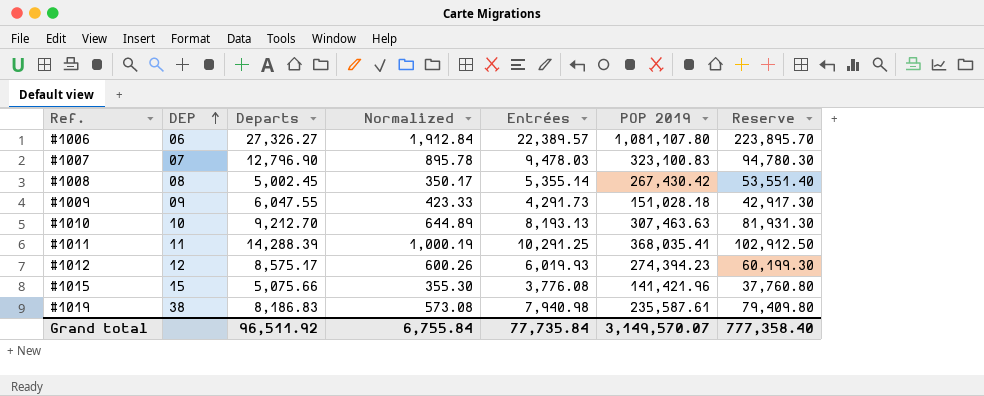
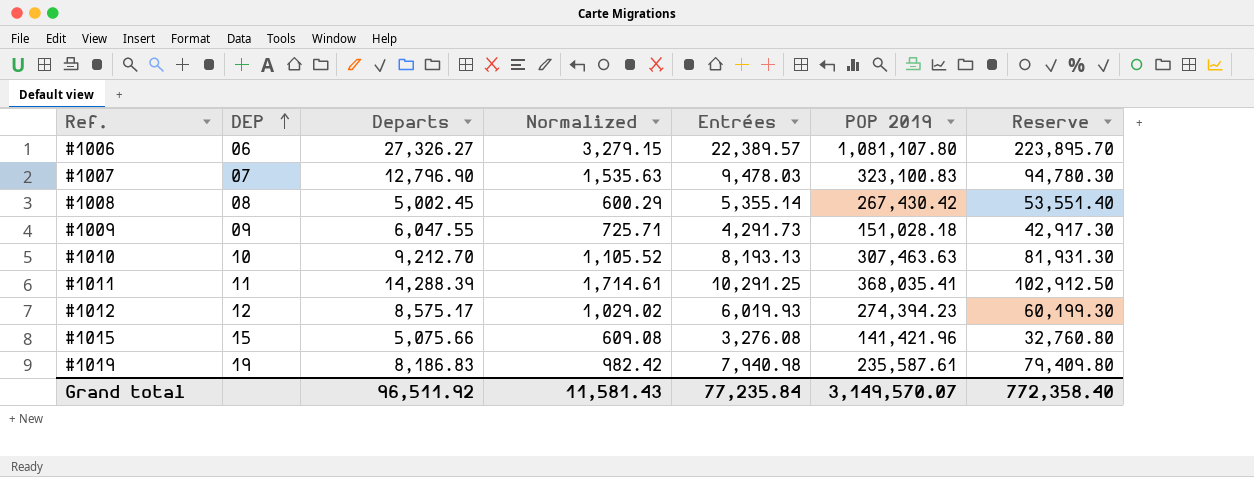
column Normalized | formula: [Departs] * 0.07 -> [Departs] * 0.12
#1015 | Entrées: 3,776.08 -> 3,276.08
#1015 | Reserve: 37,760.80 -> 32,760.80
#1019 | DEP: 38 -> 19
Grand total | Normalized: 6,755.84 -> 11,581.43
Grand total | Entrées: 77,735.84 -> 77,235.84
Grand total | Reserve: 777,358.40 -> 772,358.40

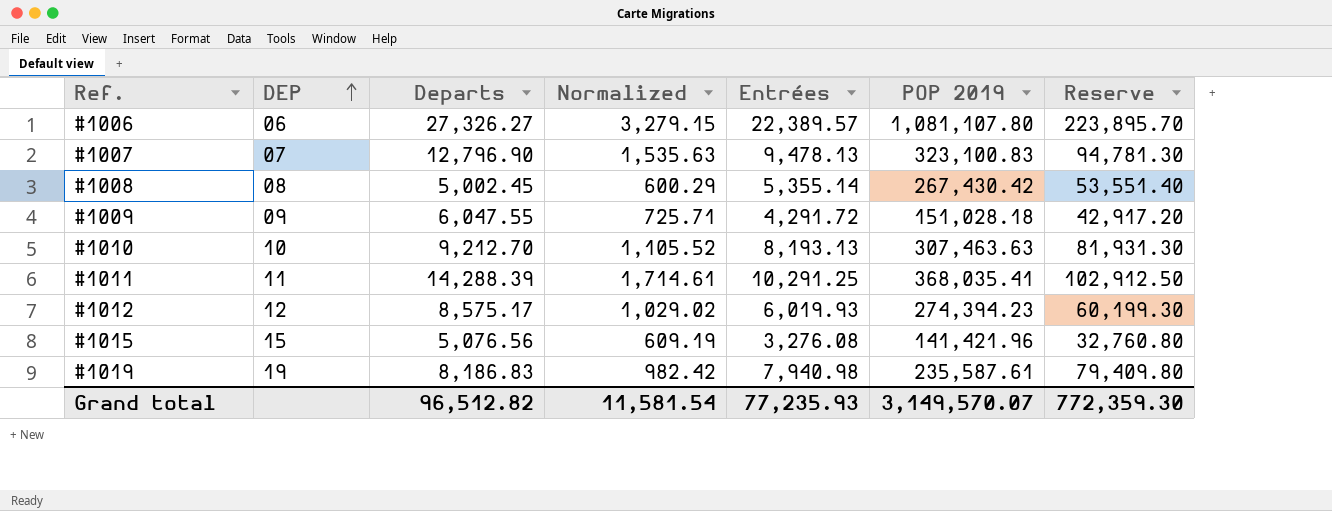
#1007 | Entrées: 9,478.03 -> 9,478.13
#1007 | Reserve: 94,780.30 -> 94,781.30
#1009 | Entrées: 4,291.73 -> 4,291.72
#1009 | Reserve: 42,917.30 -> 42,917.20
#1015 | Departs: 5,075.66 -> 5,076.56
#1015 | Normalized: 609.08 -> 609.19
Grand total | Departs: 96,511.92 -> 96,512.82
Grand total | Normalized: 11,581.43 -> 11,581.54
Grand total | Entrées: 77,235.84 -> 77,235.93
Grand total | Reserve: 772,358.40 -> 772,359.30

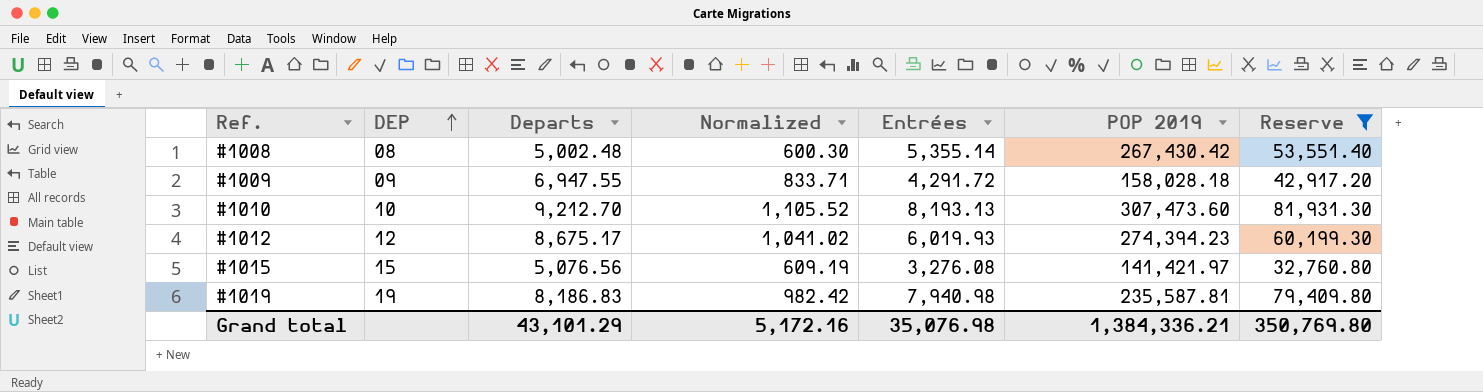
filter: none -> Reserve <= 81,931.30
#1008 | Departs: 5,002.45 -> 5,002.48
#1008 | Normalized: 600.29 -> 600.30
#1009 | Departs: 6,047.55 -> 6,947.55
#1009 | Normalized: 725.71 -> 833.71
#1009 | POP 2019: 151,028.18 -> 158,028.18
#1010 | POP 2019: 307,463.63 -> 307,473.60
#1012 | Departs: 8,575.17 -> 8,675.17
#1012 | Normalized: 1,029.02 -> 1,041.02
#1015 | POP 2019: 141,421.96 -> 141,421.97
#1019 | POP 2019: 235,587.61 -> 235,587.81
Grand total | Departs: 96,512.82 -> 43,101.29
Grand total | Normalized: 11,581.54 -> 5,172.16
Grand total | Entrées: 77,235.93 -> 35,076.98
Grand total | POP 2019: 3,149,570.07 -> 1,384,336.21
Grand total | Reserve: 772,359.30 -> 350,769.80

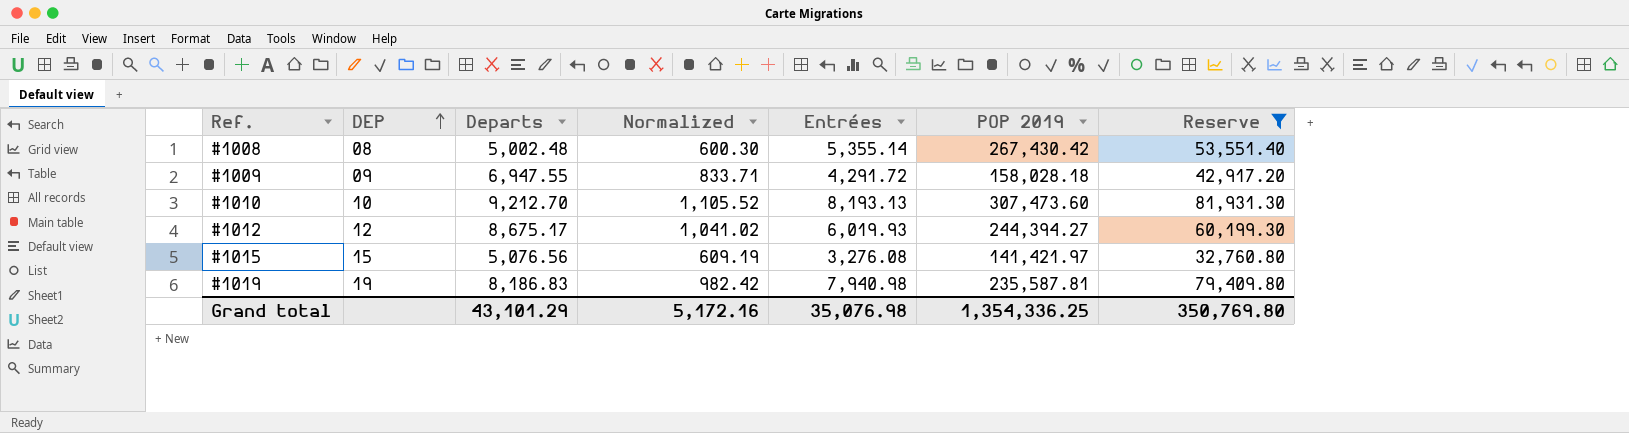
#1012 | POP 2019: 274,394.23 -> 244,394.27
Grand total | POP 2019: 1,384,336.21 -> 1,354,336.25

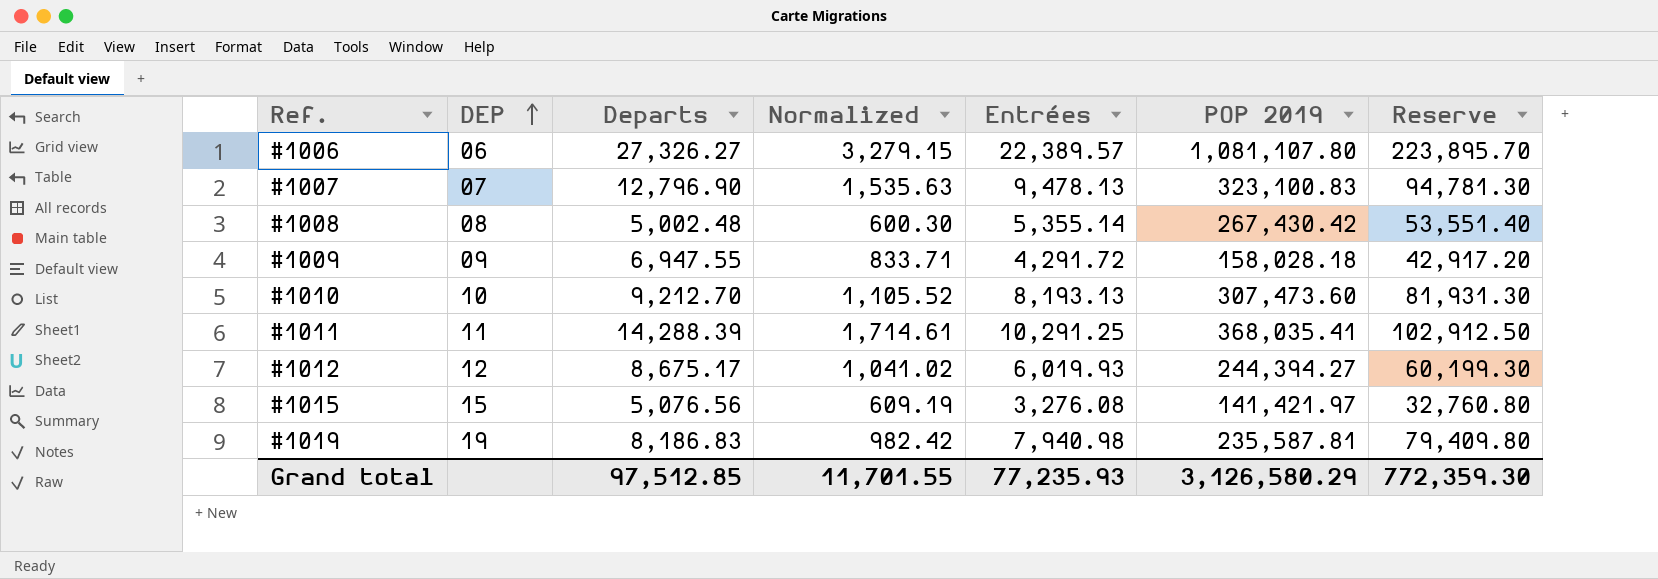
filter: Reserve <= 81,931.30 -> none
Grand total | Departs: 43,101.29 -> 97,512.85
Grand total | Normalized: 5,172.16 -> 11,701.55
Grand total | Entrées: 35,076.98 -> 77,235.93
Grand total | POP 2019: 1,354,336.25 -> 3,126,580.29
Grand total | Reserve: 350,769.80 -> 772,359.30

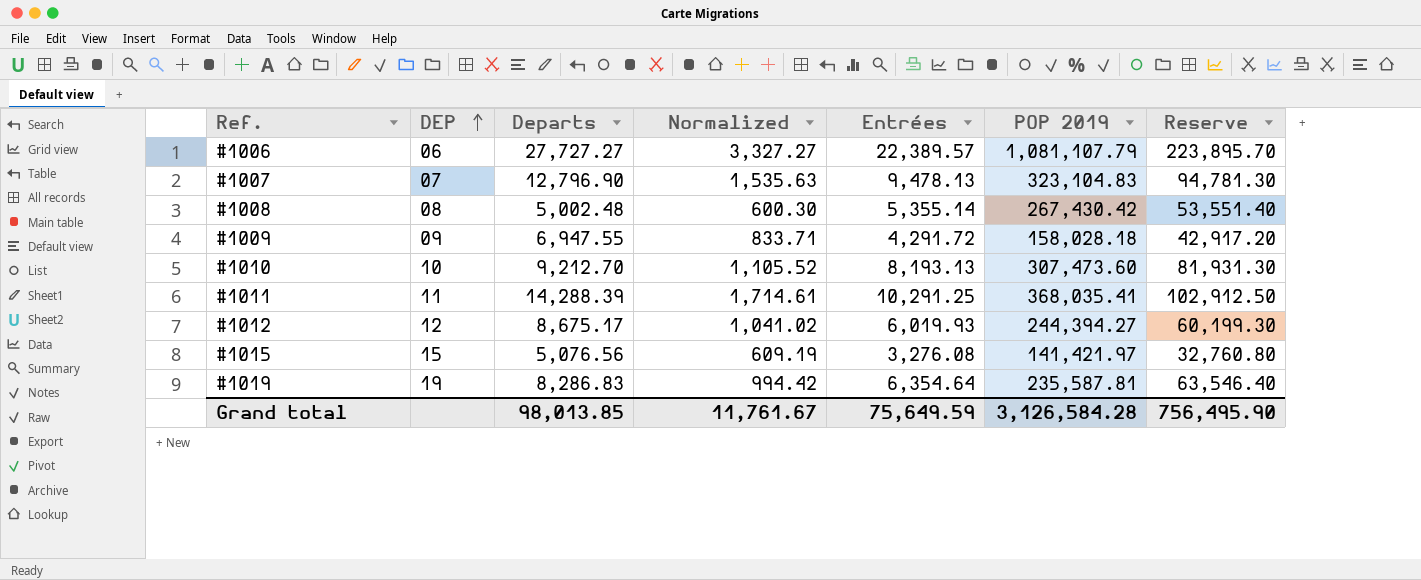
#1006 | Departs: 27,326.27 -> 27,727.27
#1006 | Normalized: 3,279.15 -> 3,327.27
#1006 | POP 2019: 1,081,107.80 -> 1,081,107.79
#1007 | POP 2019: 323,100.83 -> 323,104.83
#1019 | Departs: 8,186.83 -> 8,286.83
#1019 | Normalized: 982.42 -> 994.42
#1019 | Entrées: 7,940.98 -> 6,354.64
#1019 | Reserve: 79,409.80 -> 63,546.40
Grand total | Departs: 97,512.85 -> 98,013.85
Grand total | Normalized: 11,701.55 -> 11,761.67
Grand total | Entrées: 77,235.93 -> 75,649.59
Grand total | POP 2019: 3,126,580.29 -> 3,126,584.28
Grand total | Reserve: 772,359.30 -> 756,495.90

